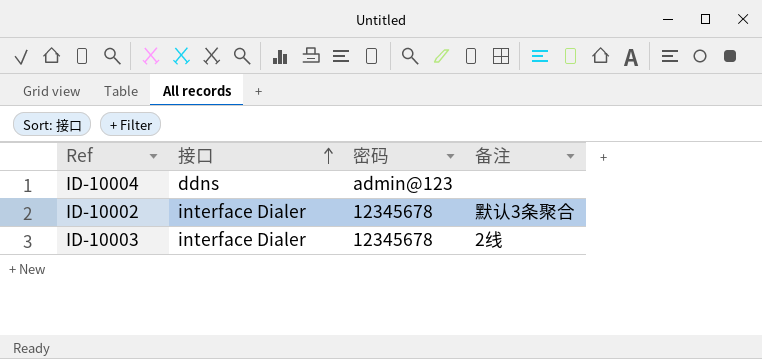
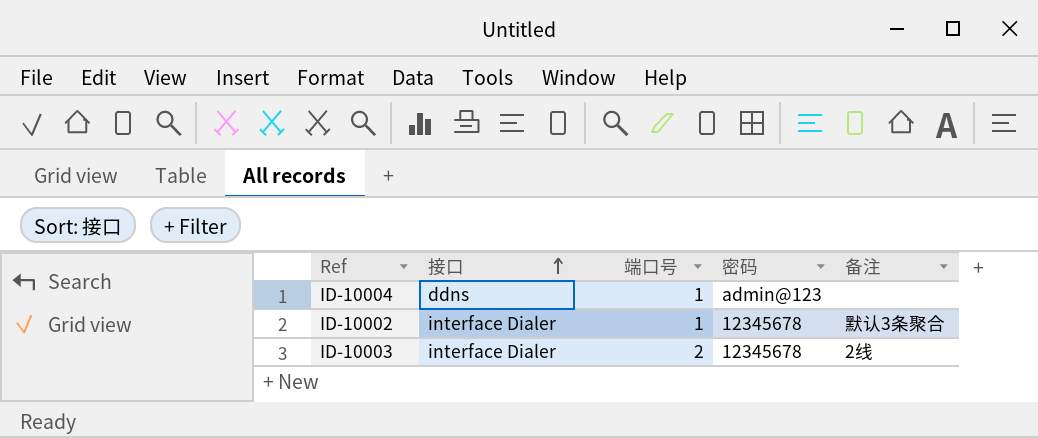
column 端口号 | position: none -> 3

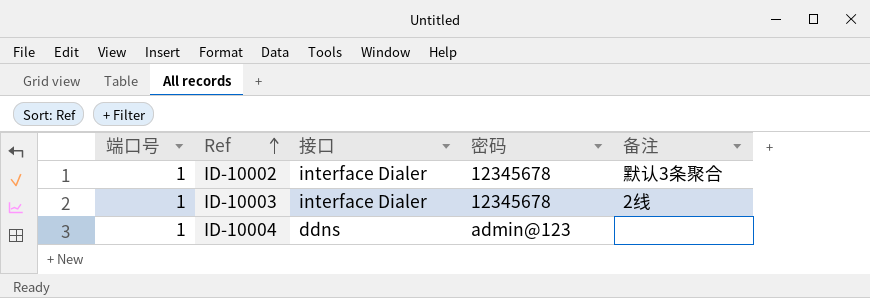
row order: 接口 ascending -> Ref ascending
column 端口号 | position: 3 -> 1
ID-10003 | 端口号: 2 -> 1

